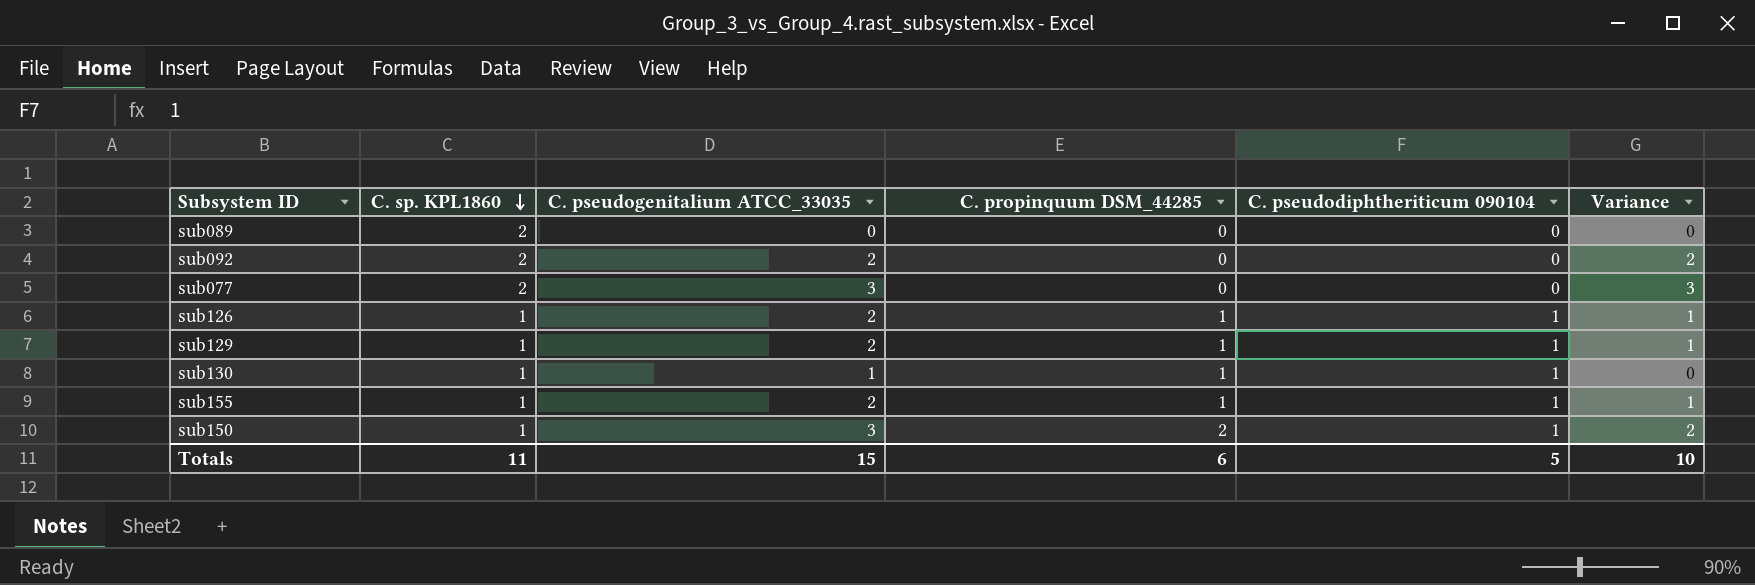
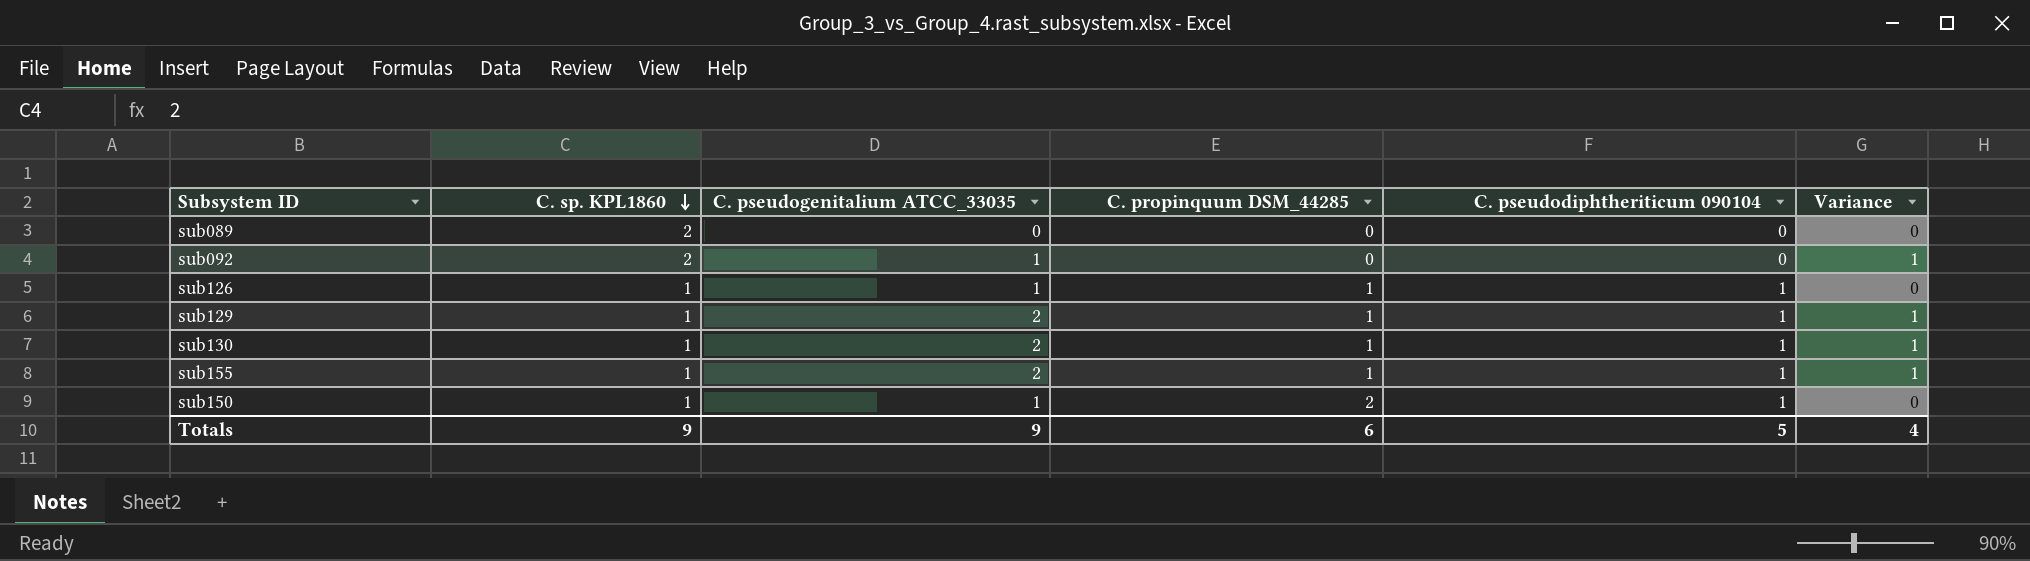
row sub077: 2 | 3 | 0 | 0 | 3 -> none
sub092 | C. pseudogenitalium ATCC_33035: 2 -> 1
sub092 | Variance: 2 -> 1
sub126 | C. pseudogenitalium ATCC_33035: 2 -> 1
sub126 | Variance: 1 -> 0
sub130 | C. pseudogenitalium ATCC_33035: 1 -> 2
sub130 | Variance: 0 -> 1
sub150 | C. pseudogenitalium ATCC_33035: 3 -> 1
sub150 | Variance: 2 -> 0
Totals | C. sp. KPL1860: 11 -> 9
Totals | C. pseudogenitalium ATCC_33035: 15 -> 9
Totals | Variance: 10 -> 4

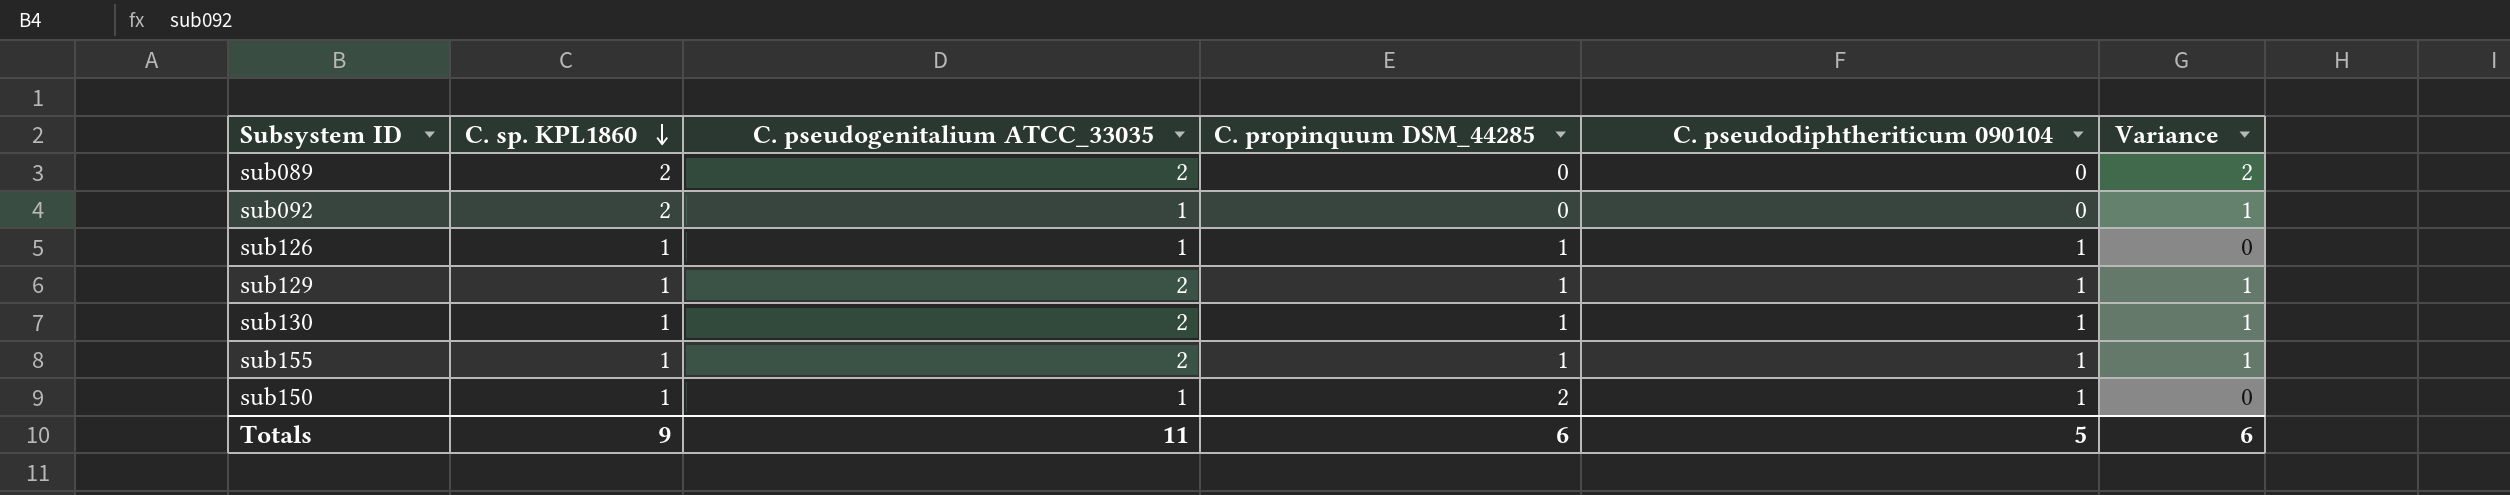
sub089 | C. pseudogenitalium ATCC_33035: 0 -> 2
sub089 | Variance: 0 -> 2
Totals | C. pseudogenitalium ATCC_33035: 9 -> 11
Totals | Variance: 4 -> 6

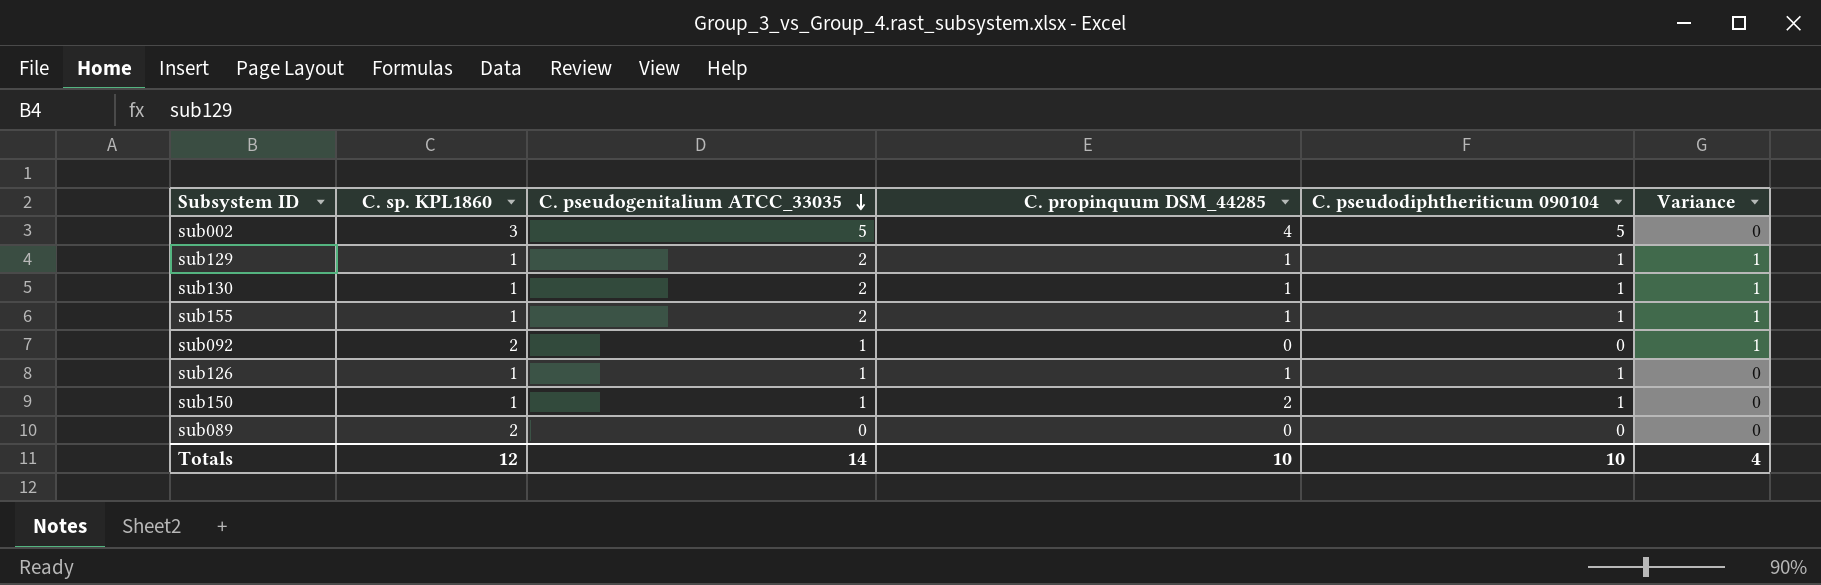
row order: C. sp. KPL1860 descending -> C. pseudogenitalium ATCC_33035 descending
row sub002: none -> 3 | 5 | 4 | 5 | 0
sub089 | C. pseudogenitalium ATCC_33035: 2 -> 0
sub089 | Variance: 2 -> 0
Totals | C. sp. KPL1860: 9 -> 12
Totals | C. pseudogenitalium ATCC_33035: 11 -> 14
Totals | C. propinquum DSM_44285: 6 -> 10
Totals | C. pseudodiphtheriticum 090104: 5 -> 10
Totals | Variance: 6 -> 4

